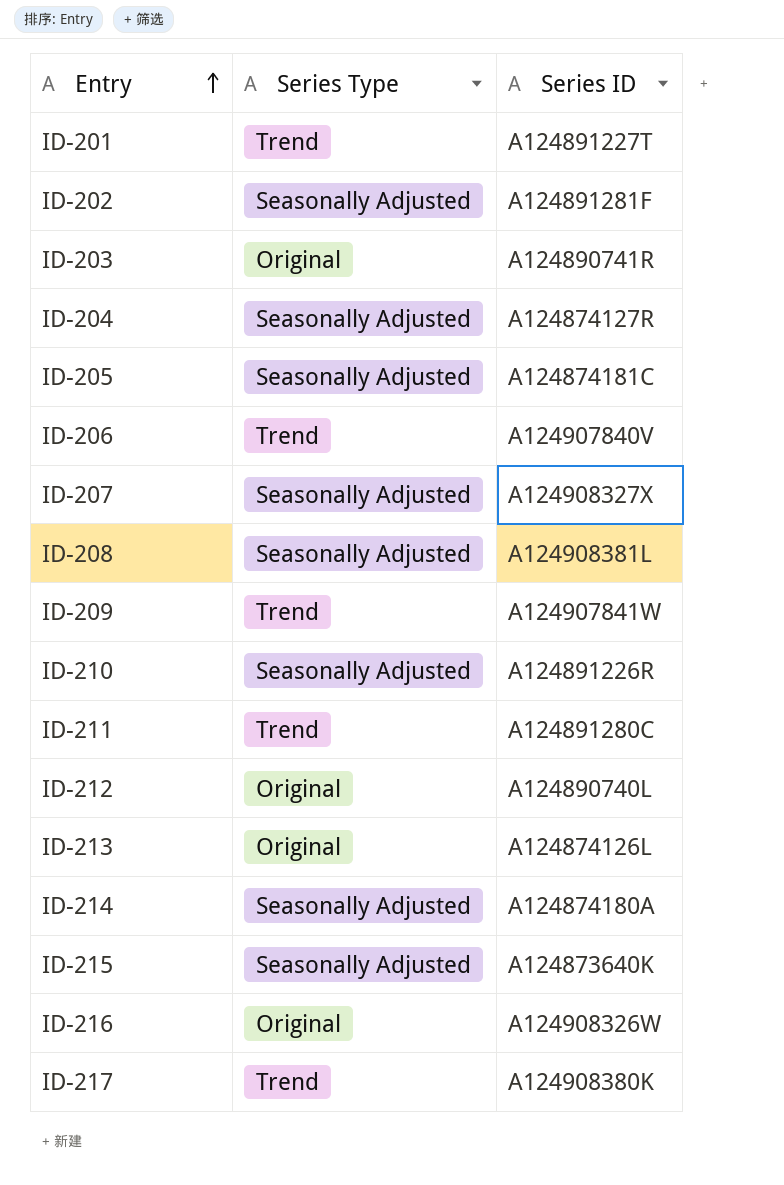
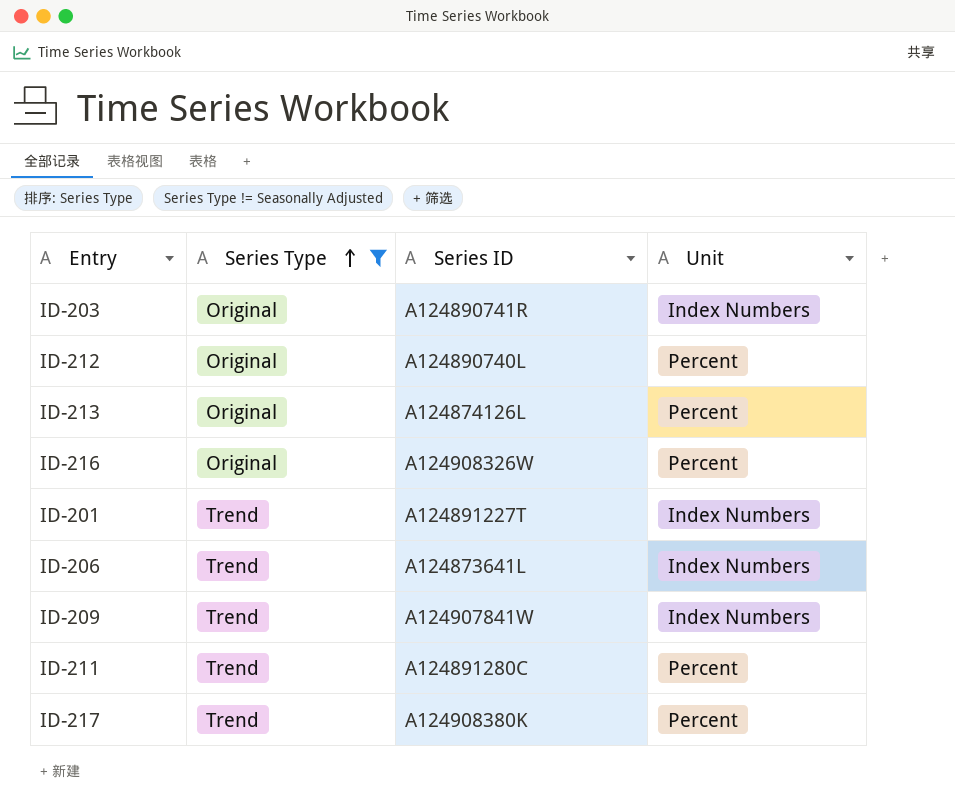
filter: none -> Series Type != Seasonally Adjusted
row order: Entry ascending -> Series Type ascending
column Unit | position: none -> 4
ID-206 | Series ID: A124907840V -> A124873641L

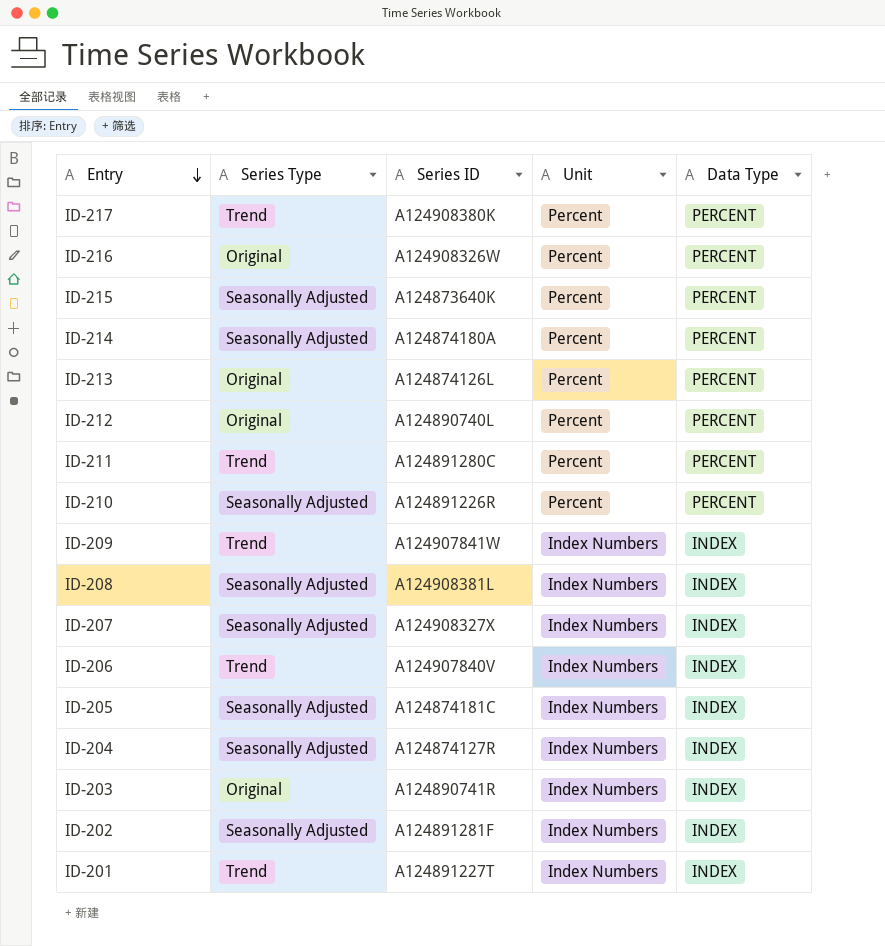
filter: Series Type != Seasonally Adjusted -> none
row order: Series Type ascending -> Entry descending
column Data Type | position: none -> 5
ID-206 | Series ID: A124873641L -> A124907840V

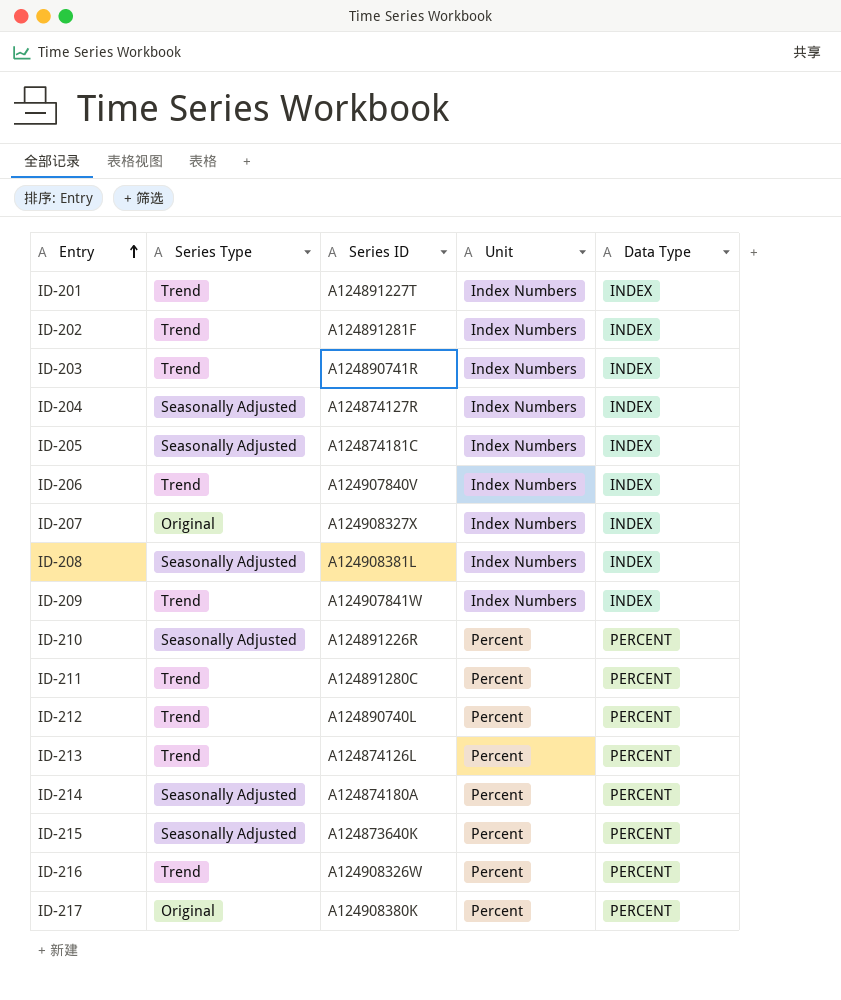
row order: Entry descending -> Entry ascending
ID-202 | Series Type: Seasonally Adjusted -> Trend
ID-203 | Series Type: Original -> Trend
ID-207 | Series Type: Seasonally Adjusted -> Original
ID-212 | Series Type: Original -> Trend
ID-213 | Series Type: Original -> Trend
ID-216 | Series Type: Original -> Trend
ID-217 | Series Type: Trend -> Original

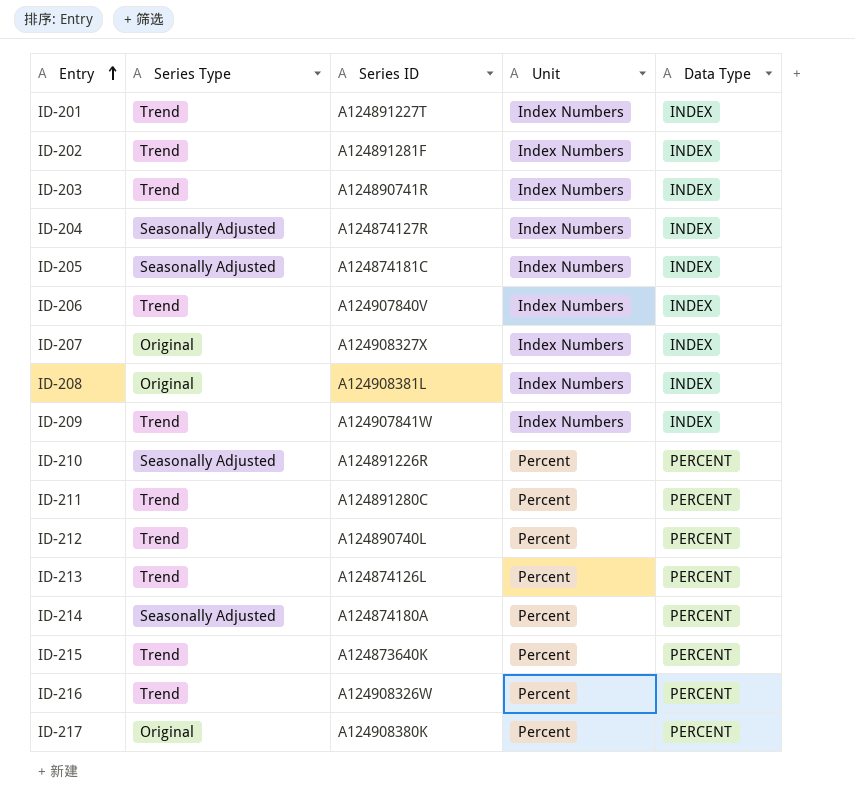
ID-208 | Series Type: Seasonally Adjusted -> Original
ID-215 | Series Type: Seasonally Adjusted -> Trend

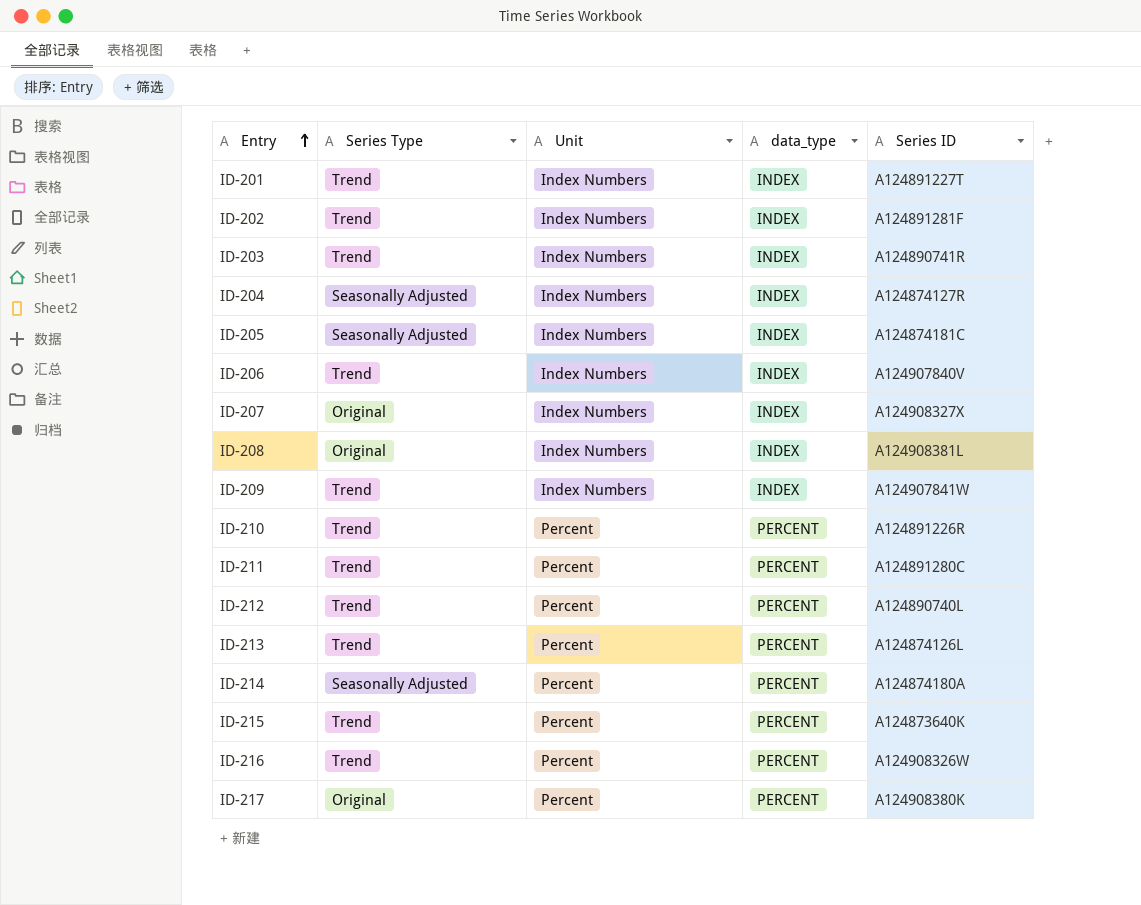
column name: Data Type -> data_type
column Series ID | position: 3 -> 5
ID-210 | Series Type: Seasonally Adjusted -> Trend

